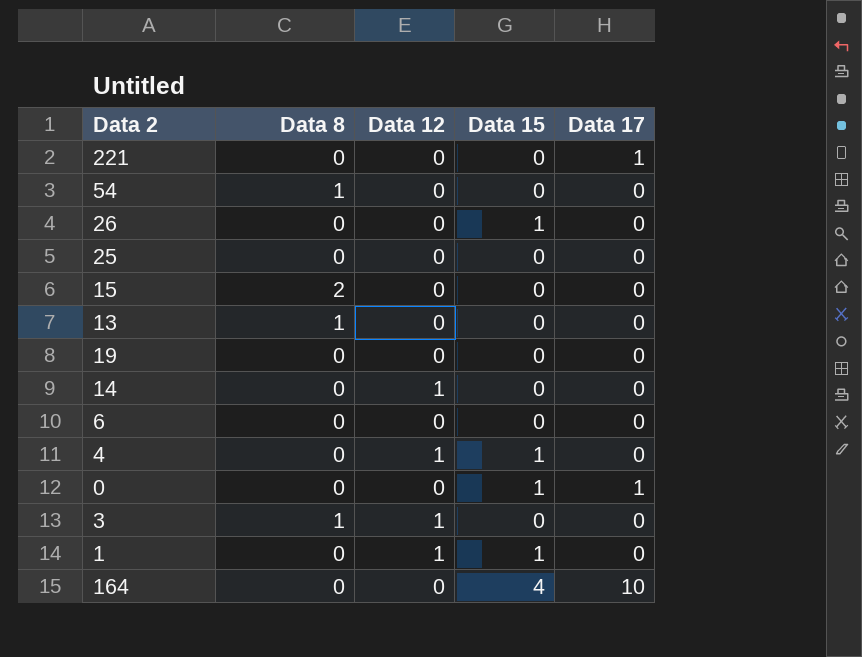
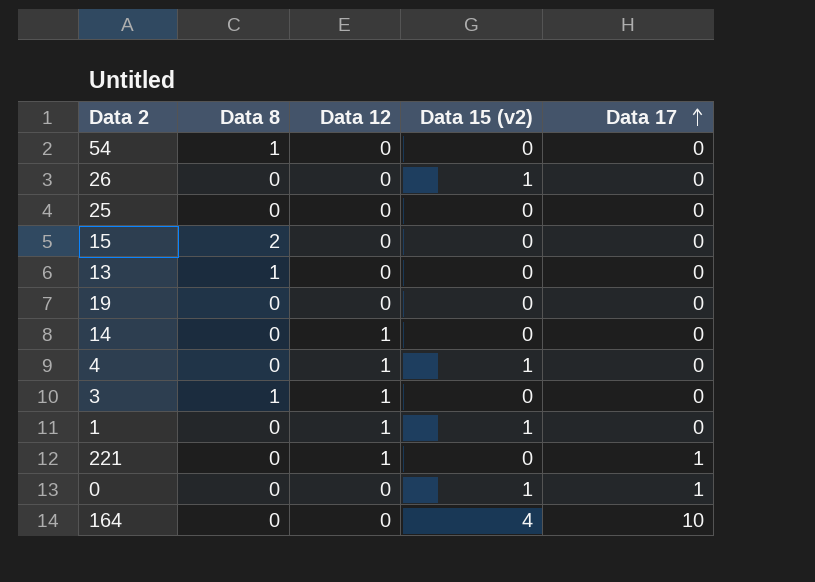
row order: none -> Data 17 ascending
column name: Data 15 -> Data 15 (v2)
row 6: 0 | 0 | 0 | 0 -> none
221 | Data 12: 0 -> 1

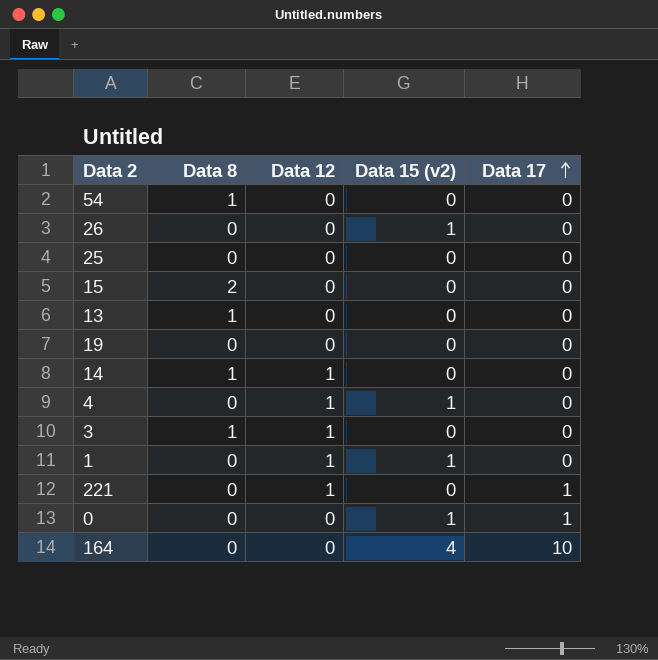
14 | Data 8: 0 -> 1

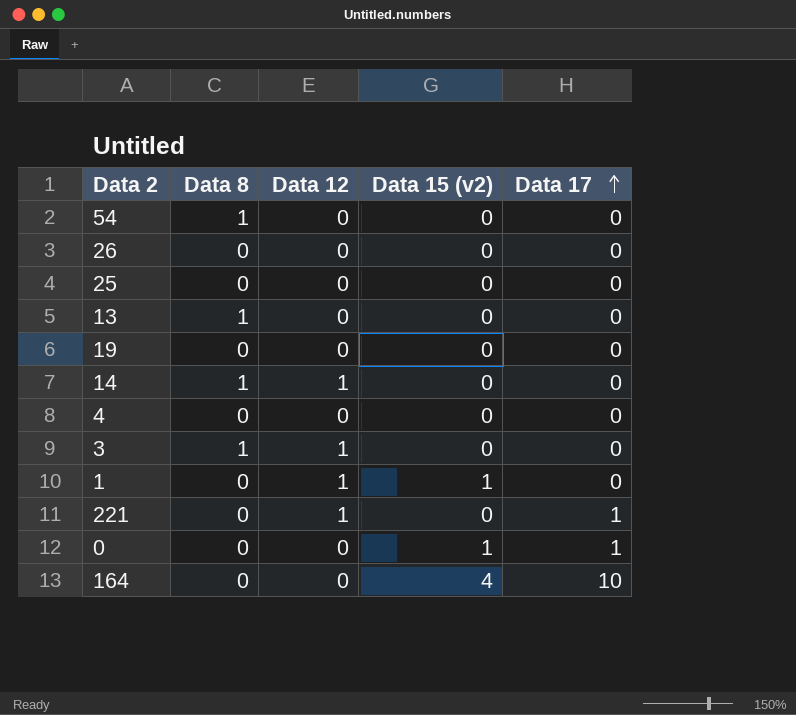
row 15: 2 | 0 | 0 | 0 -> none
26 | Data 15 (v2): 1 -> 0
4 | Data 12: 1 -> 0
4 | Data 15 (v2): 1 -> 0

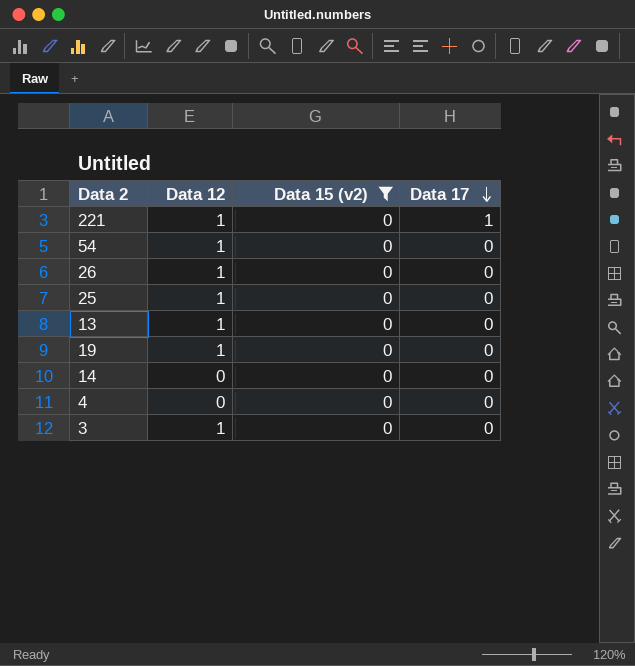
filter: none -> Data 15 (v2) = 0
row order: Data 17 ascending -> Data 17 descending
column Data 8 | position: 2 -> none
54 | Data 12: 0 -> 1
26 | Data 12: 0 -> 1
25 | Data 12: 0 -> 1
13 | Data 12: 0 -> 1
19 | Data 12: 0 -> 1
14 | Data 12: 1 -> 0

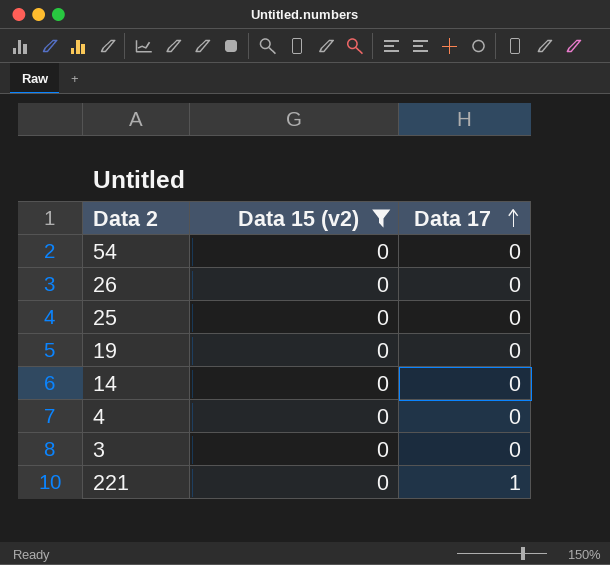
row order: Data 17 descending -> Data 17 ascending
column Data 12 | position: 2 -> none
row 13: 1 | 0 | 0 -> none

